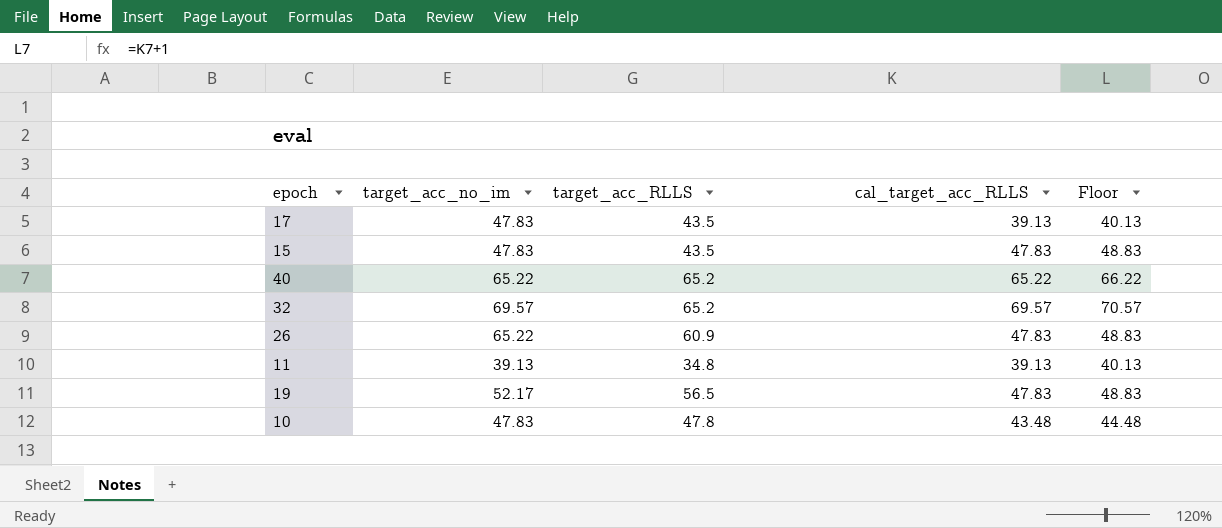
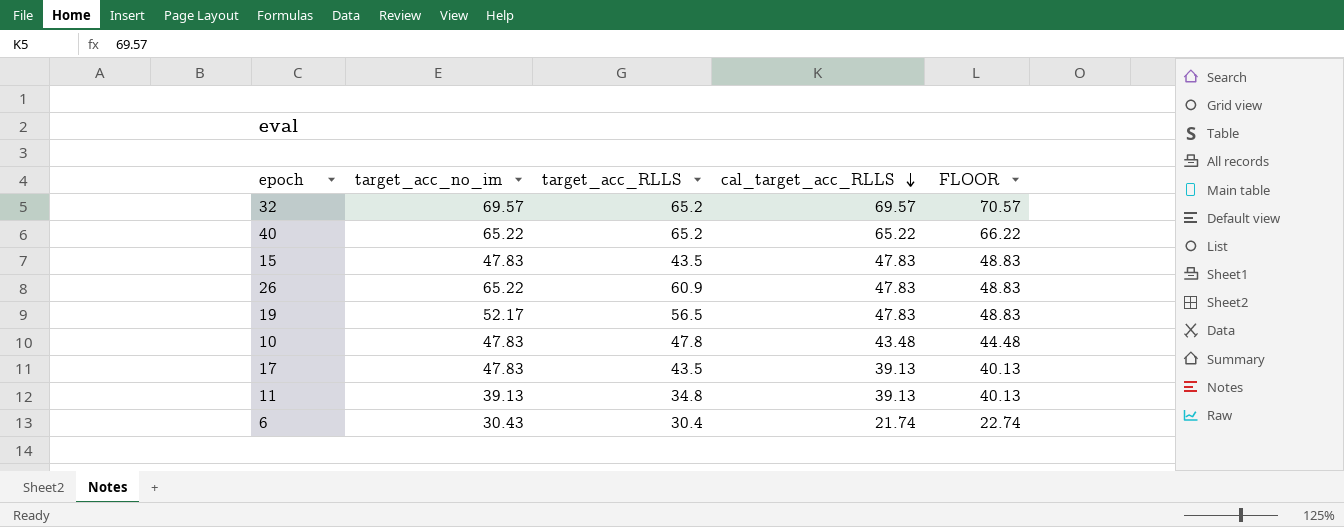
row order: none -> cal_target_acc_RLLS descending
column name: Floor -> FLOOR
row 6: none -> 30.43 | 30.4 | 21.74 | 22.74

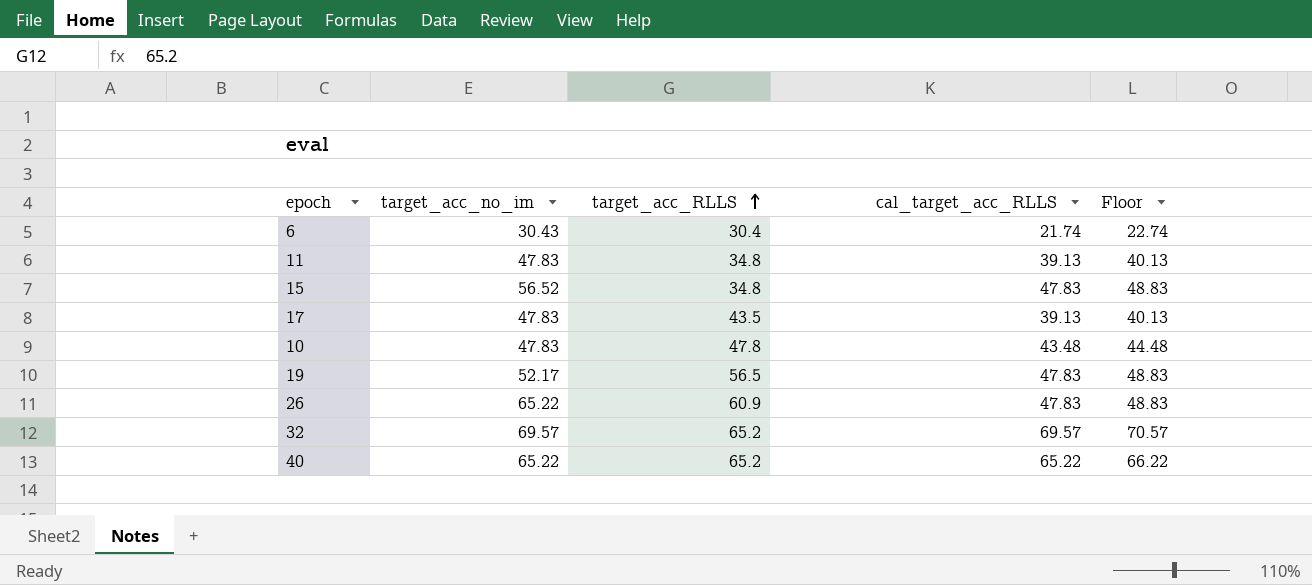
row order: cal_target_acc_RLLS descending -> target_acc_RLLS ascending
column name: FLOOR -> Floor
11 | target_acc_no_im: 39.13 -> 47.83
15 | target_acc_no_im: 47.83 -> 56.52
15 | target_acc_RLLS: 43.5 -> 34.8

